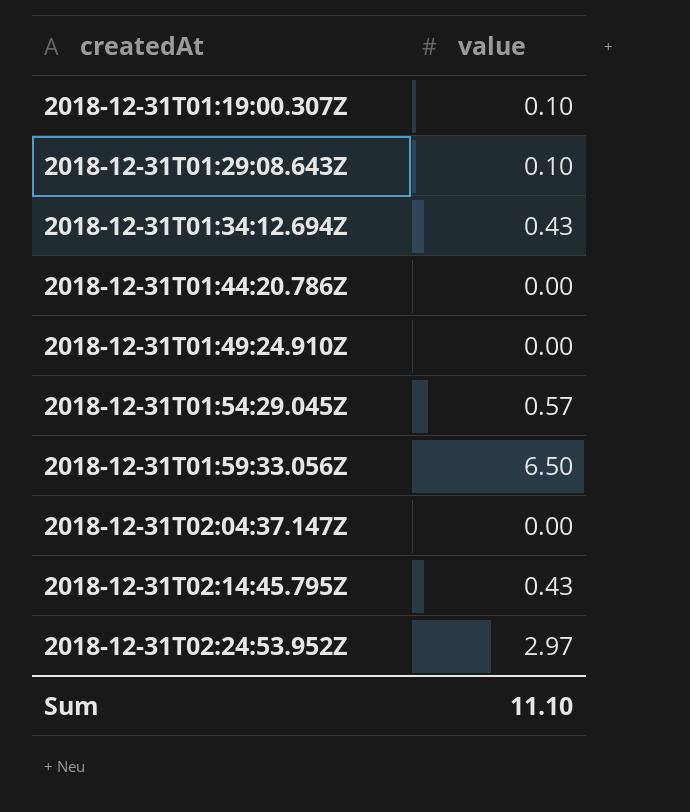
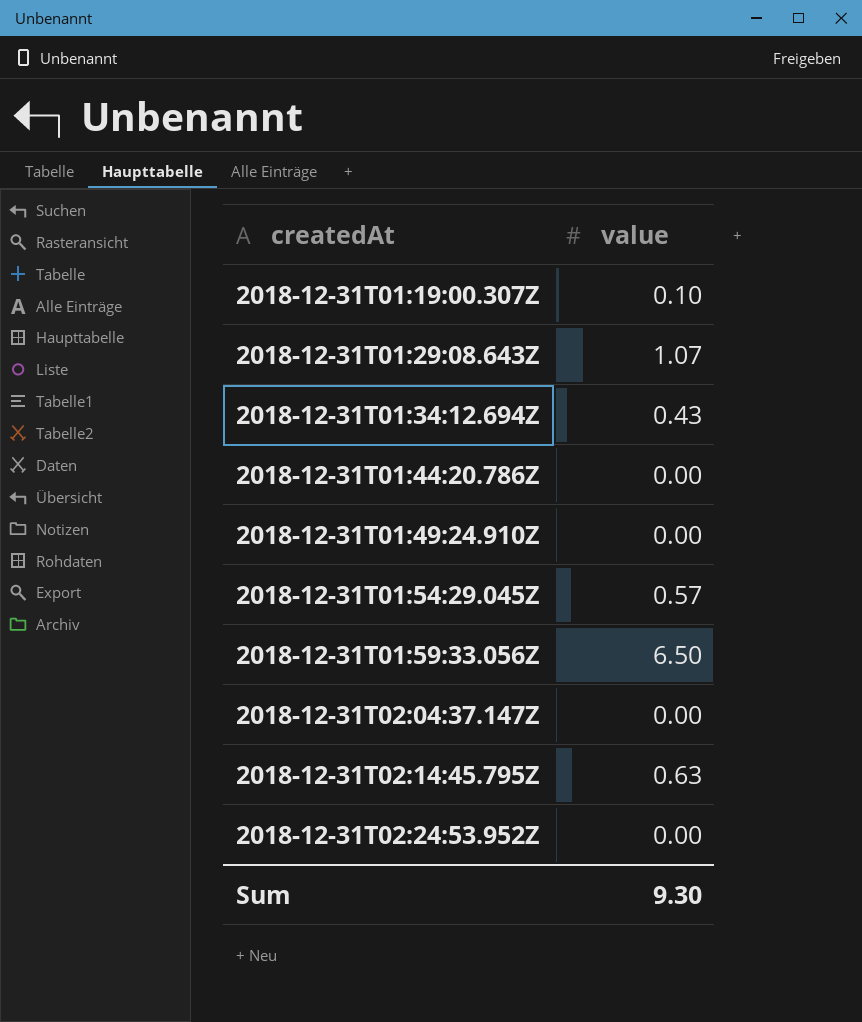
2018-12-31T01:29:08.643Z | value: 0.10 -> 1.07
2018-12-31T02:14:45.795Z | value: 0.43 -> 0.63
2018-12-31T02:24:53.952Z | value: 2.97 -> 0.00
Sum | value: 11.10 -> 9.30

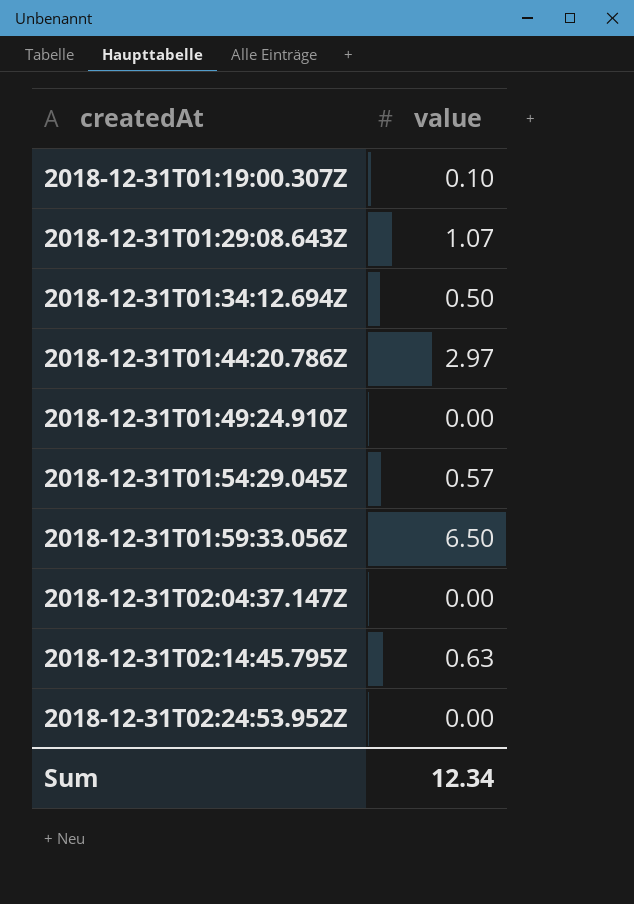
2018-12-31T01:34:12.694Z | value: 0.43 -> 0.50
2018-12-31T01:44:20.786Z | value: 0.00 -> 2.97
Sum | value: 9.30 -> 12.34

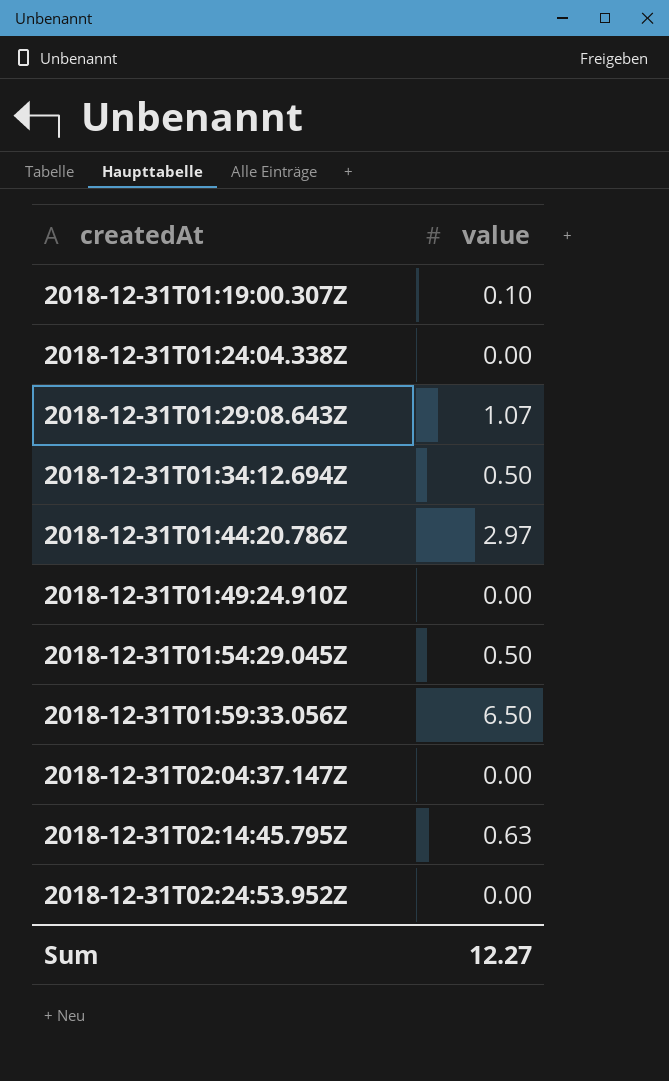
row 2018-12-31T01:24:04.338Z: none -> 0.00
2018-12-31T01:54:29.045Z | value: 0.57 -> 0.50
Sum | value: 12.34 -> 12.27

